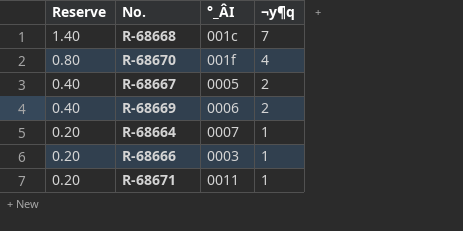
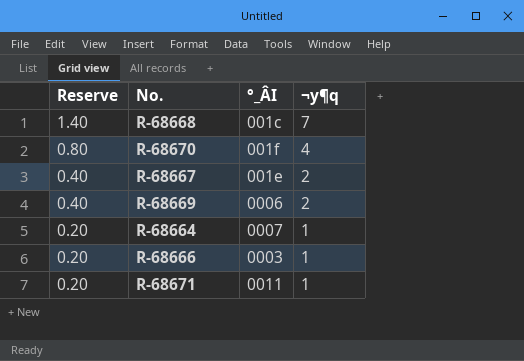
R-68667 | °_ÂI: 0005 -> 001e

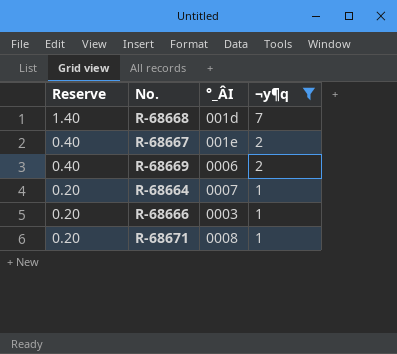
filter: none -> ¬y¶q != 4
R-68668 | °_ÂI: 001c -> 001d
R-68671 | °_ÂI: 0011 -> 0008

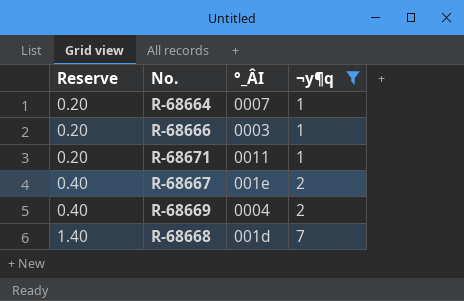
row order: Reserve descending -> Reserve ascending
R-68671 | °_ÂI: 0008 -> 0011
R-68669 | °_ÂI: 0006 -> 0004

